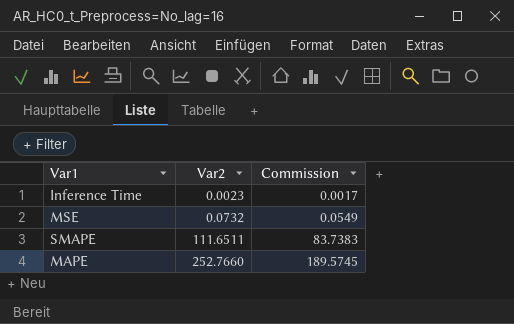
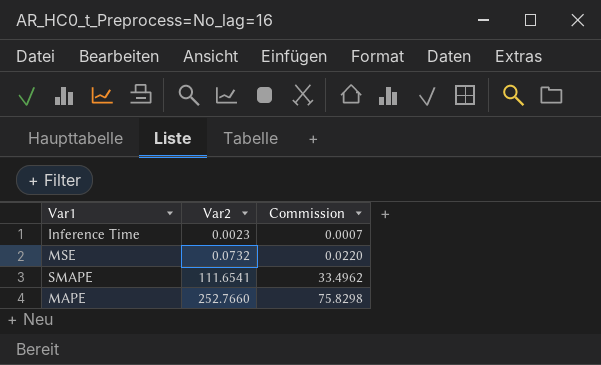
column Commission | formula: [Var2] * 0.75 -> [Var2] * 0.3
SMAPE | Var2: 111.6511 -> 111.6541

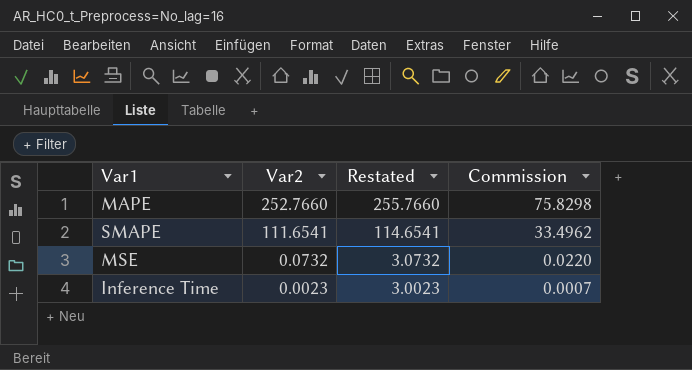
row order: Var2 ascending -> Var2 descending
column Restated | formula: none -> [Var2] + 3

